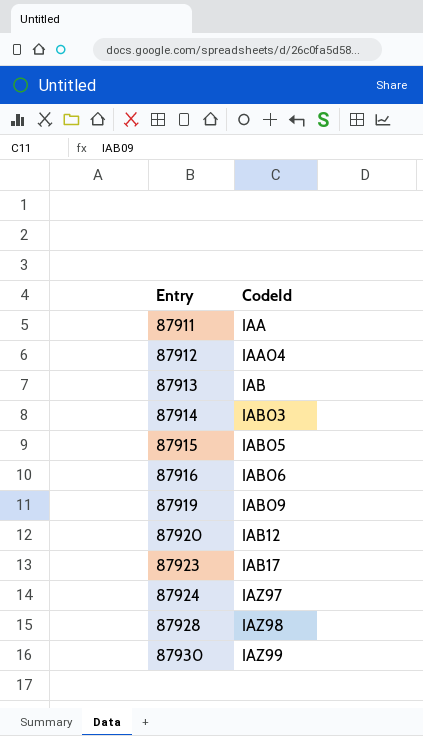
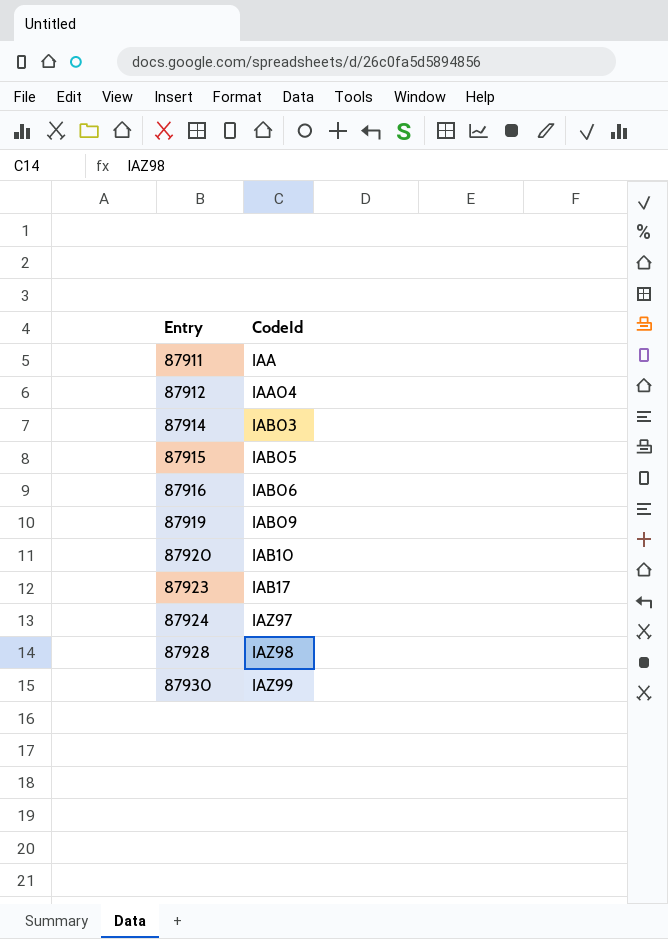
row 87913: IAB -> none
87920 | CodeId: IAB12 -> IAB10

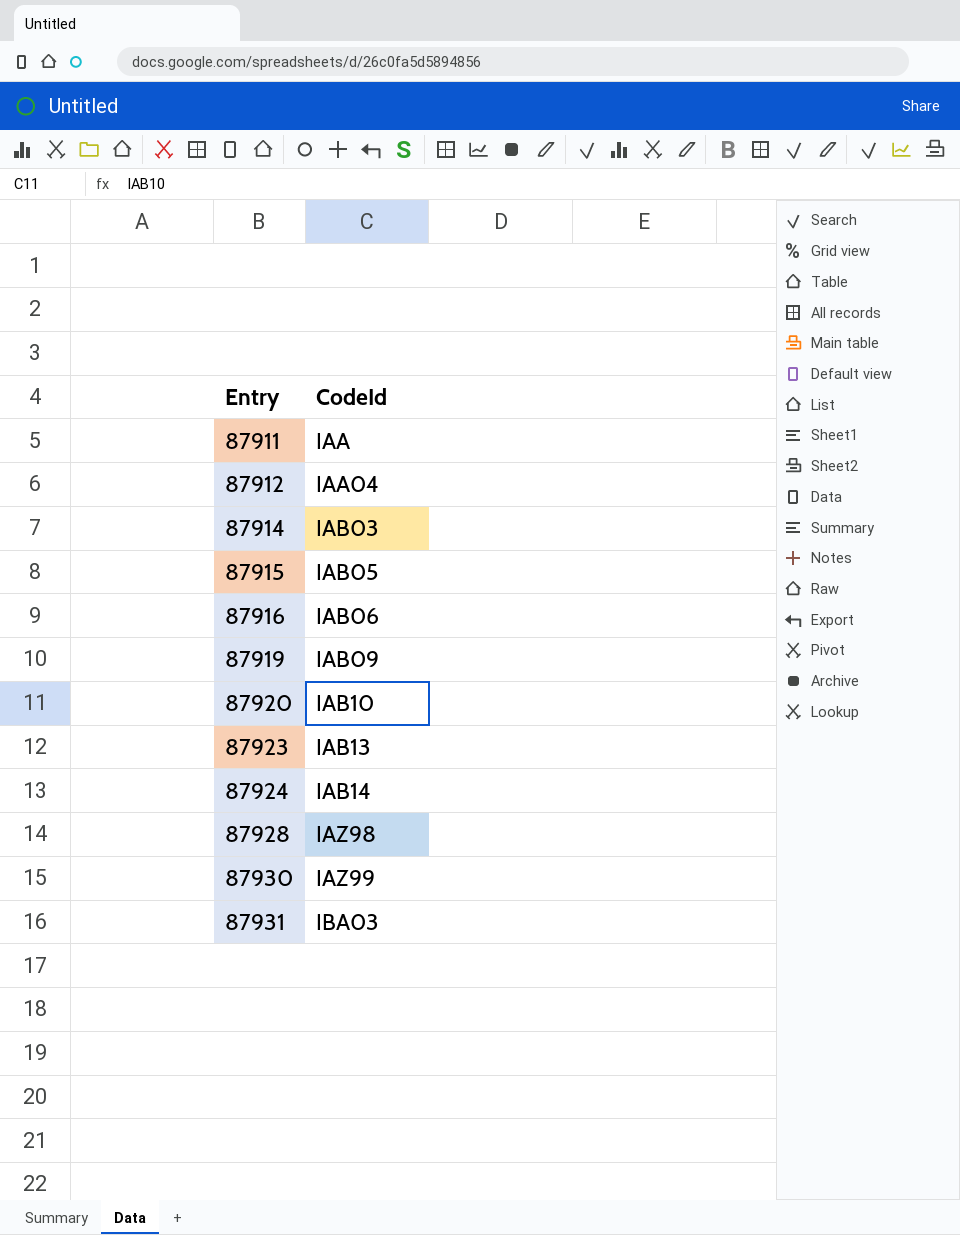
87923 | CodeId: IAB17 -> IAB13
87924 | CodeId: IAZ97 -> IAB14
row 87931: none -> IBA03

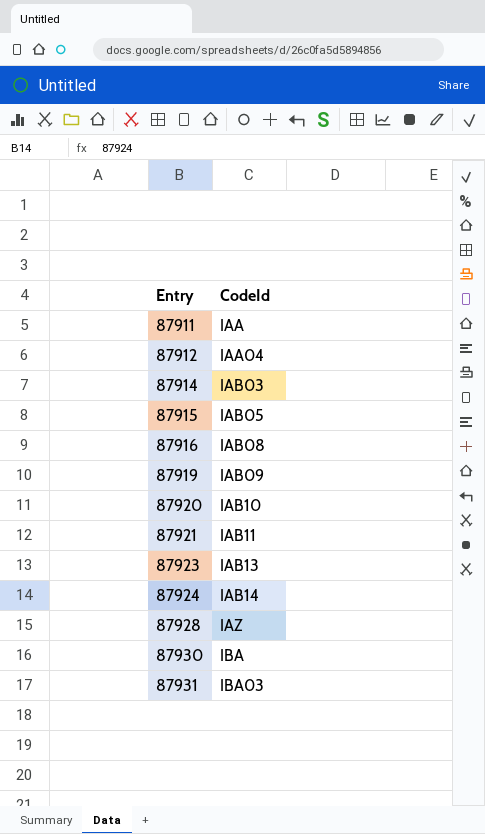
87916 | CodeId: IAB06 -> IAB08
row 87921: none -> IAB11
87928 | CodeId: IAZ98 -> IAZ
87930 | CodeId: IAZ99 -> IBA

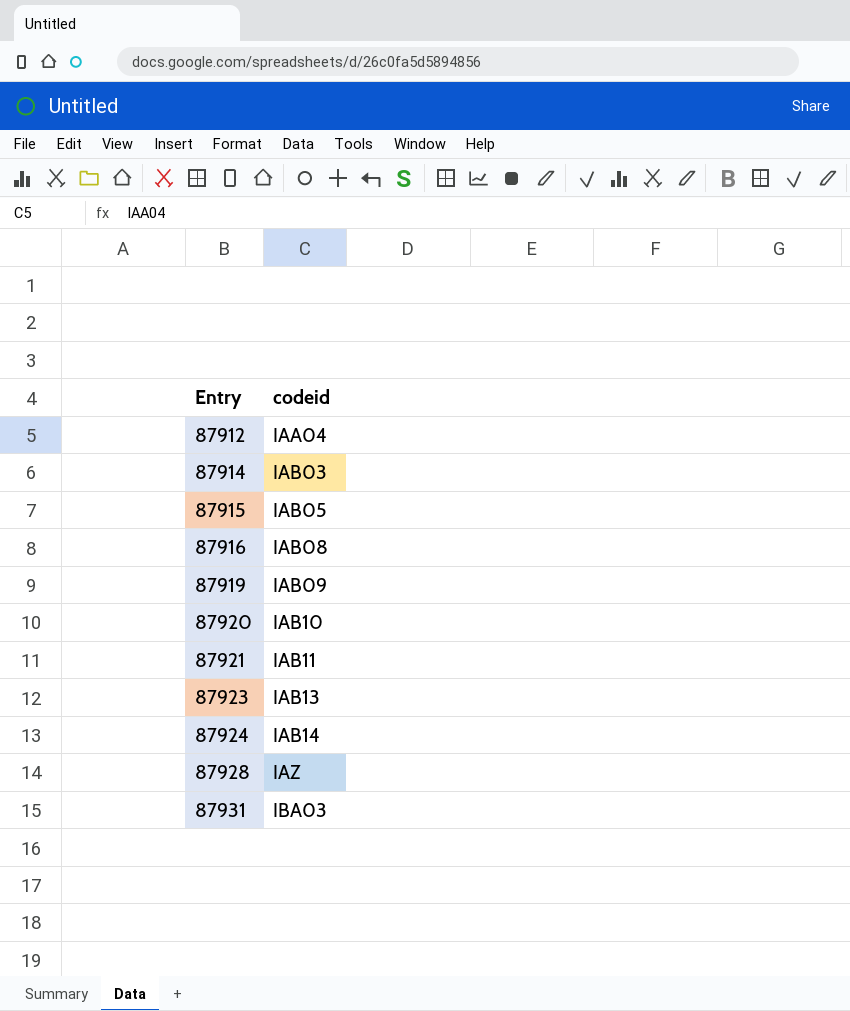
column name: CodeId -> codeid
row 87911: IAA -> none
row 87930: IBA -> none

